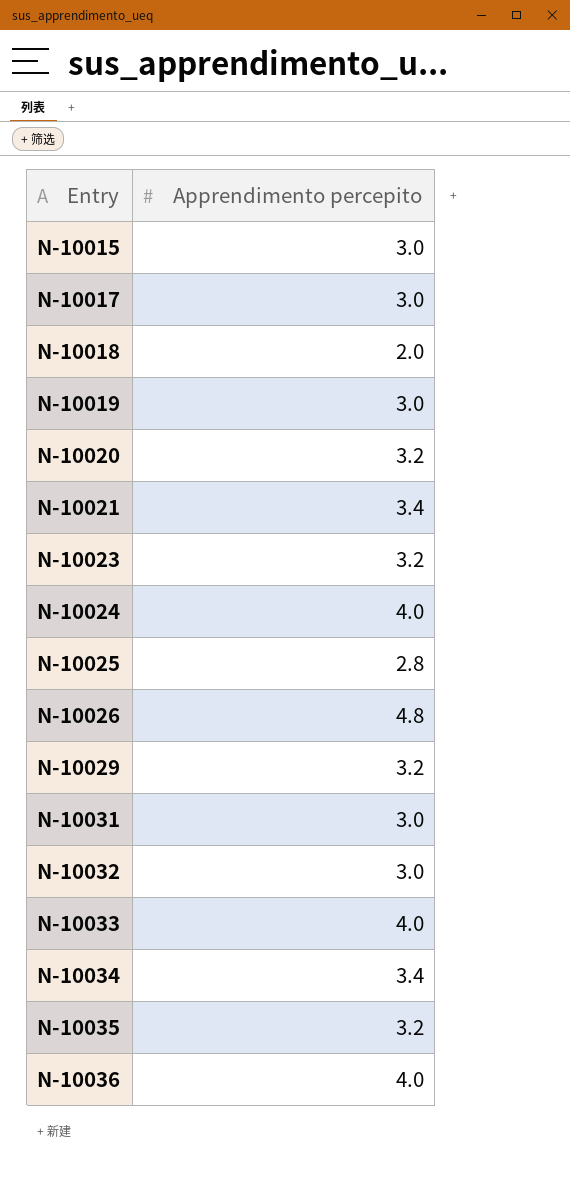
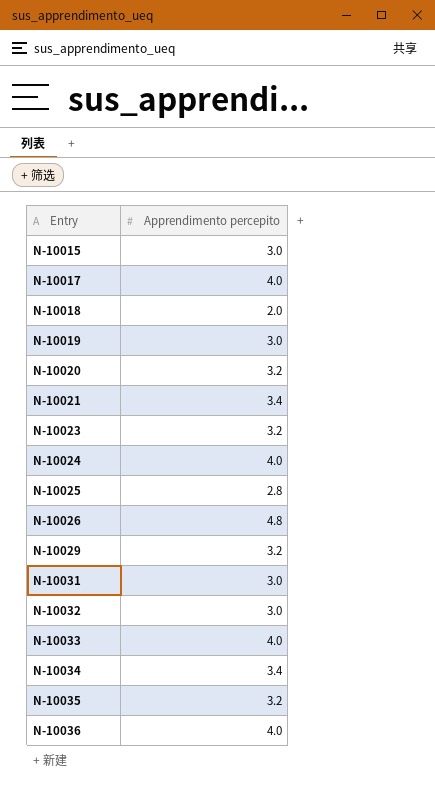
N-10017 | Apprendimento percepito: 3.0 -> 4.0

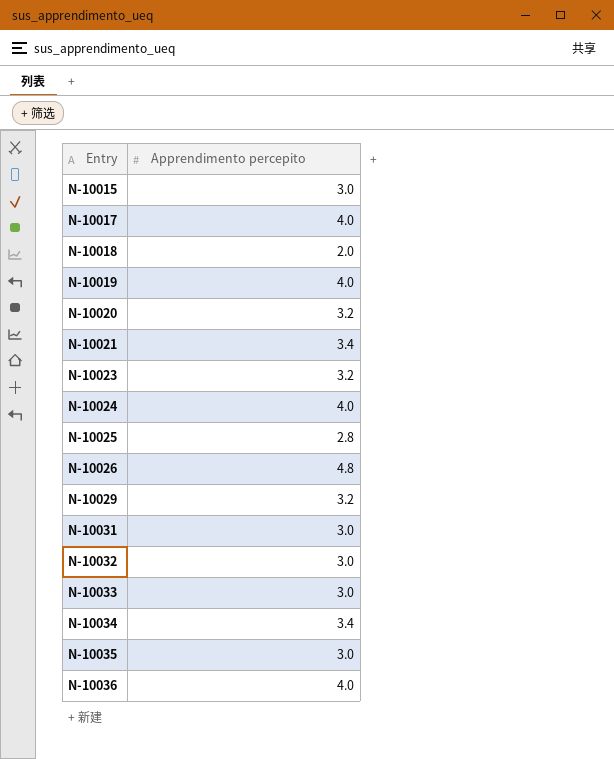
N-10019 | Apprendimento percepito: 3.0 -> 4.0
N-10033 | Apprendimento percepito: 4.0 -> 3.0
N-10035 | Apprendimento percepito: 3.2 -> 3.0

